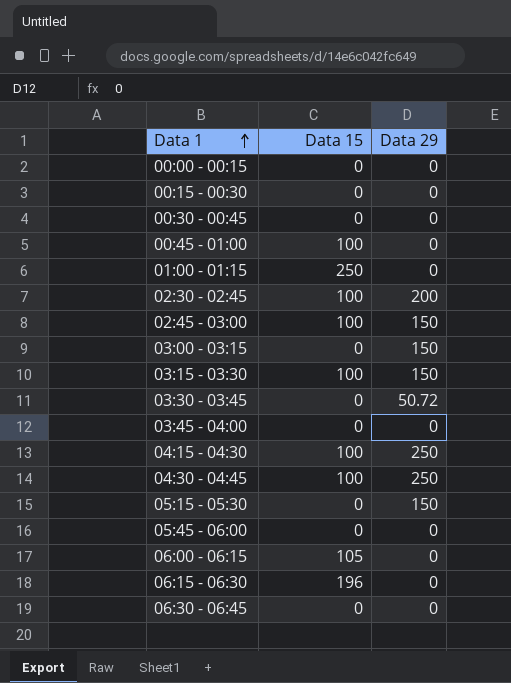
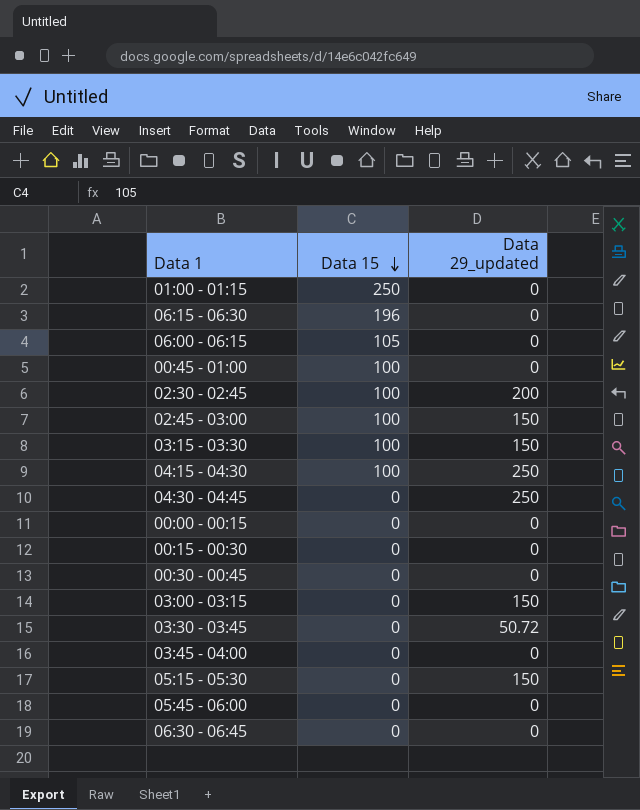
row order: Data 1 ascending -> Data 15 descending
column name: Data 29 -> Data 29_updated
04:30 - 04:45 | Data 15: 100 -> 0

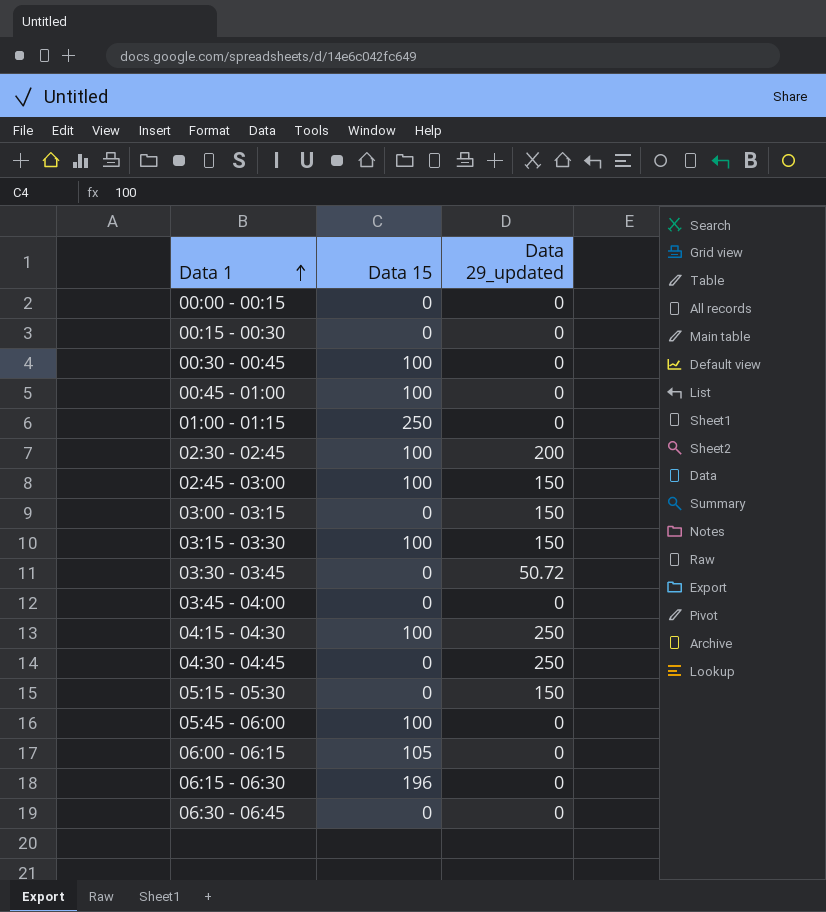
row order: Data 15 descending -> Data 1 ascending
00:30 - 00:45 | Data 15: 0 -> 100
05:45 - 06:00 | Data 15: 0 -> 100

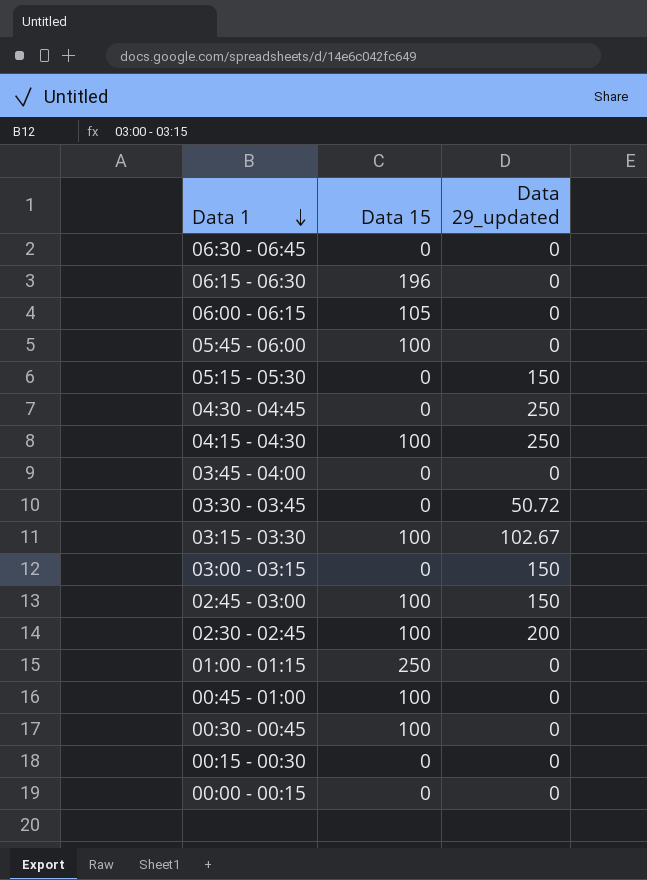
row order: Data 1 ascending -> Data 1 descending
03:15 - 03:30 | Data 29_updated: 150 -> 102.67

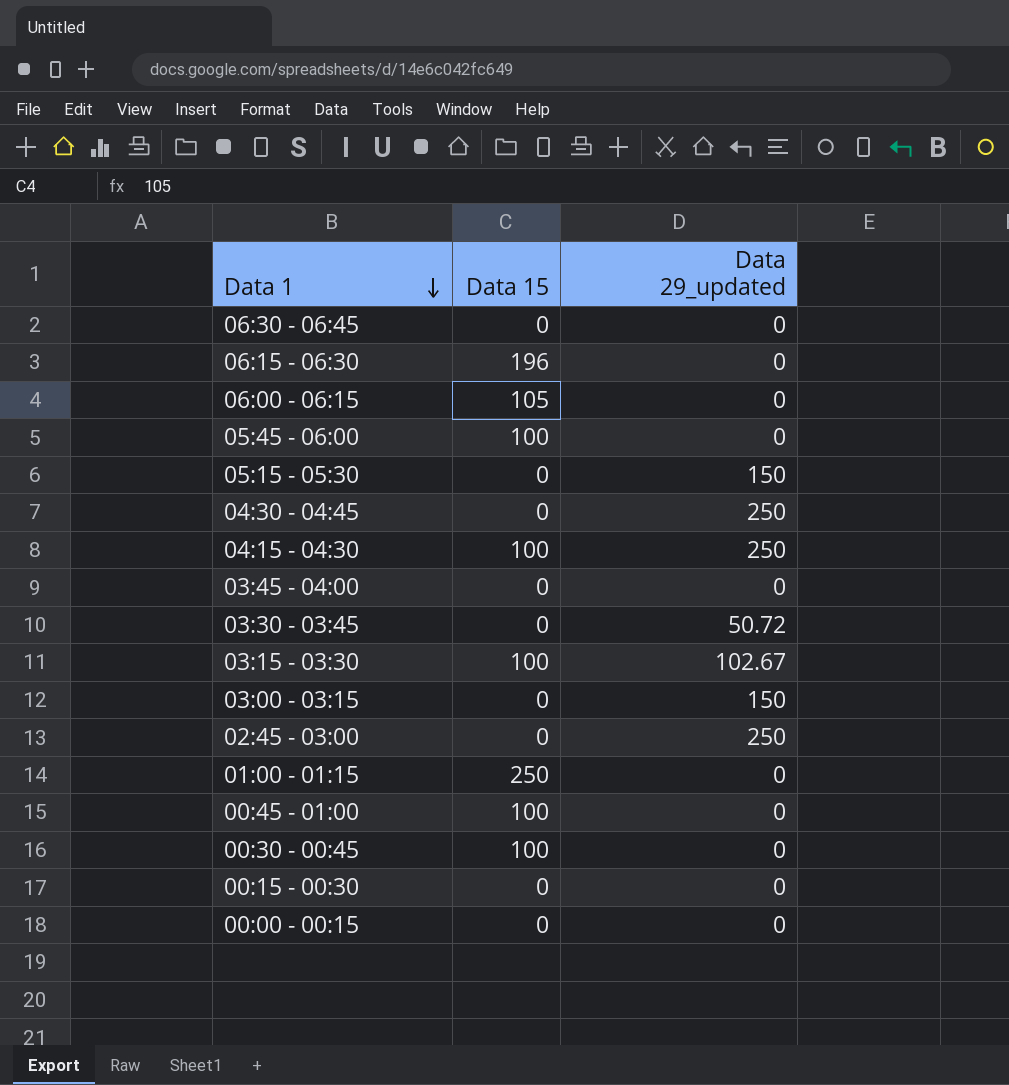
row 02:30 - 02:45: 100 | 200 -> none
02:45 - 03:00 | Data 15: 100 -> 0
02:45 - 03:00 | Data 29_updated: 150 -> 250

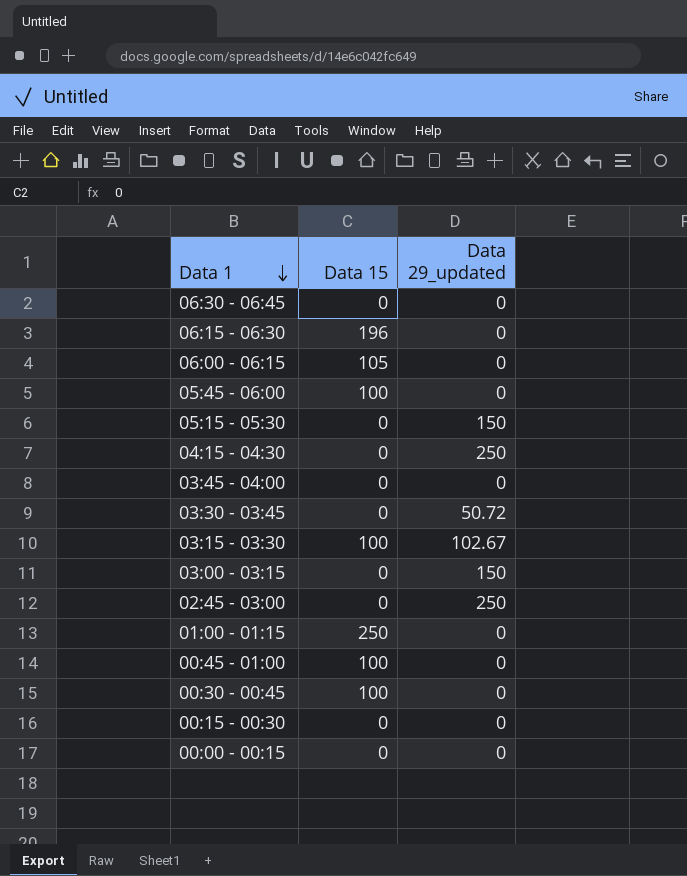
row 04:30 - 04:45: 0 | 250 -> none
04:15 - 04:30 | Data 15: 100 -> 0

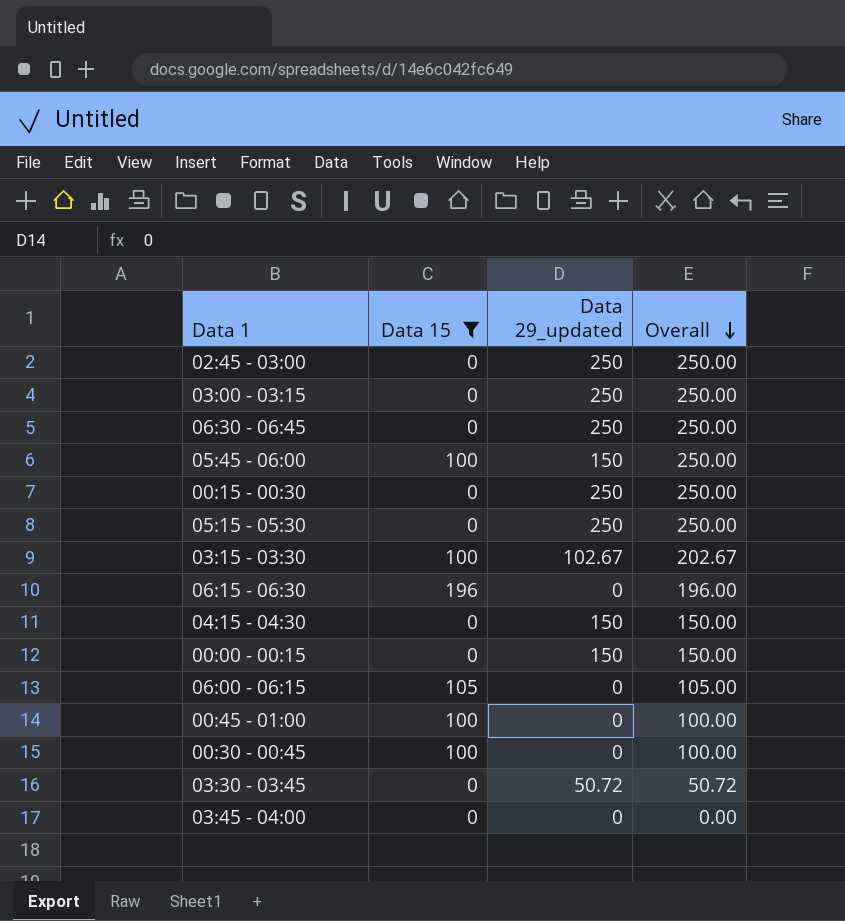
filter: none -> Data 15 != 250
row order: Data 1 descending -> Overall descending
column Overall | formula: none -> [Data 15] + [Data 29_updated]
03:00 - 03:15 | Data 29_updated: 150 -> 250
06:30 - 06:45 | Data 29_updated: 0 -> 250
05:45 - 06:00 | Data 29_updated: 0 -> 150
00:15 - 00:30 | Data 29_updated: 0 -> 250
05:15 - 05:30 | Data 29_updated: 150 -> 250
04:15 - 04:30 | Data 29_updated: 250 -> 150
00:00 - 00:15 | Data 29_updated: 0 -> 150

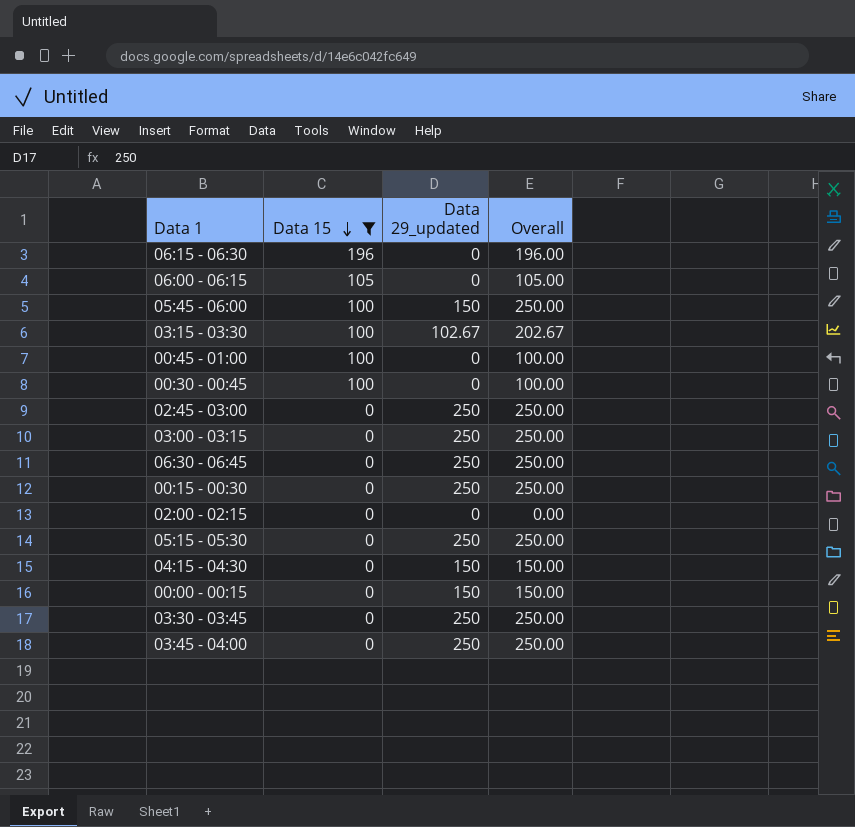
row order: Overall descending -> Data 15 descending
row 02:00 - 02:15: none -> 0 | 0 | 0.00
03:30 - 03:45 | Data 29_updated: 50.72 -> 250
03:30 - 03:45 | Overall: 50.72 -> 250.00
03:45 - 04:00 | Data 29_updated: 0 -> 250
03:45 - 04:00 | Overall: 0.00 -> 250.00

